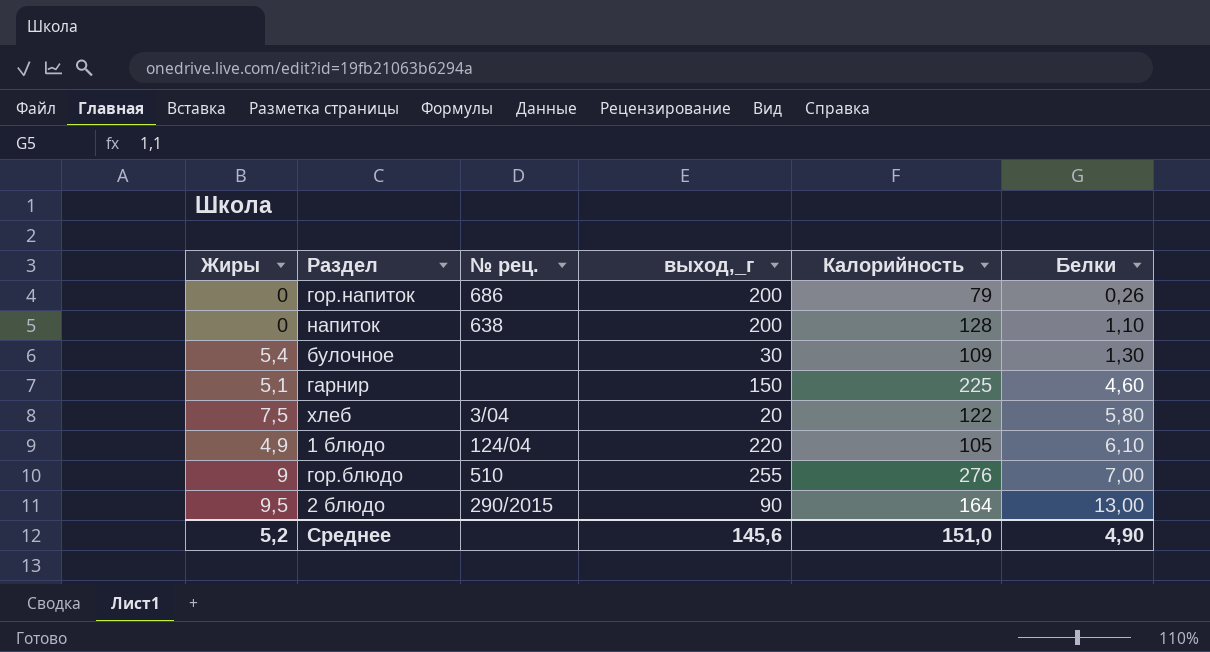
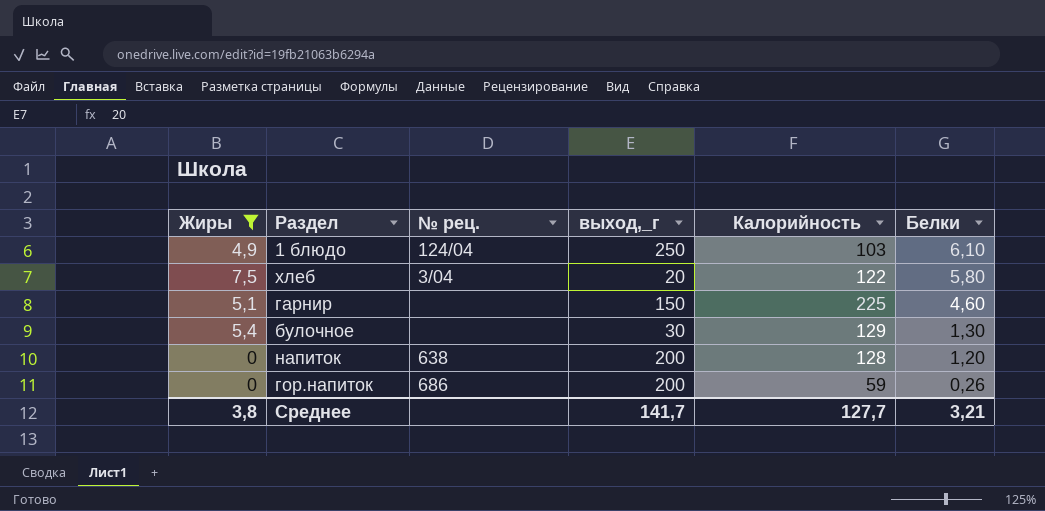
filter: none -> Жиры <= 7,5
row order: Белки ascending -> Белки descending
1 блюдо | выход,_г: 220 -> 250
1 блюдо | Калорийность: 105 -> 103
булочное | Калорийность: 109 -> 129
напиток | Белки: 1,10 -> 1,20
гор.напиток | Калорийность: 79 -> 59
Среднее | Жиры: 5,2 -> 3,8
Среднее | выход,_г: 145,6 -> 141,7
Среднее | Калорийность: 151,0 -> 127,7
Среднее | Белки: 4,90 -> 3,21

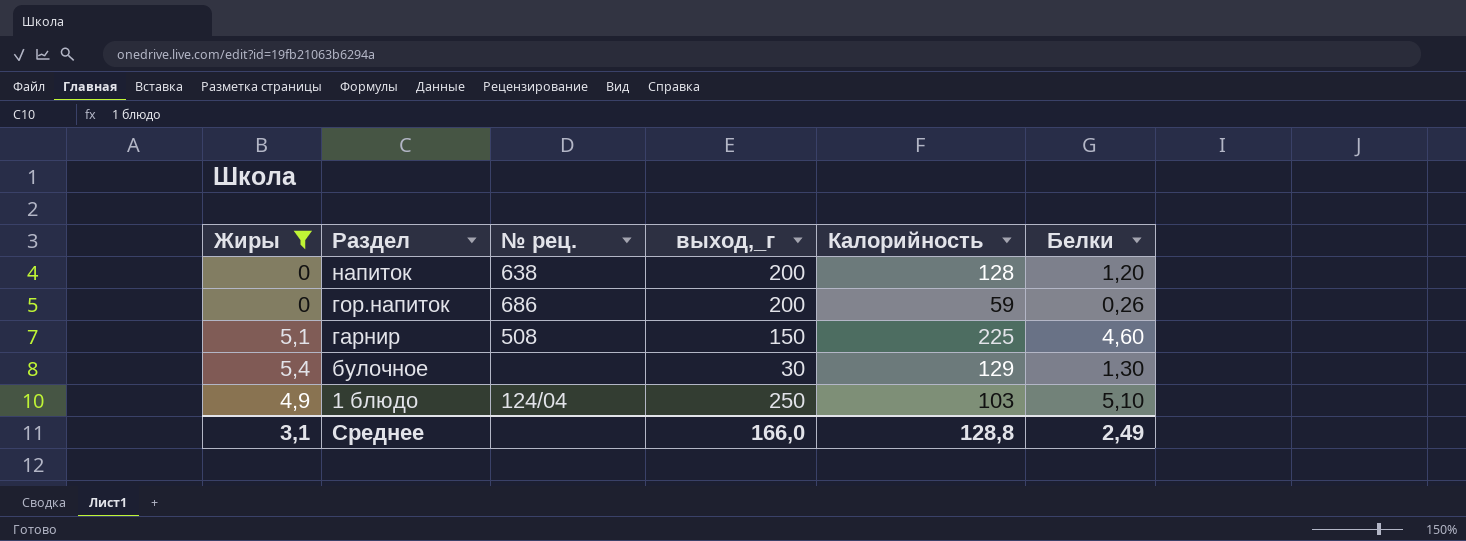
row order: Белки descending -> Раздел descending
row хлеб: 7,5 | 3/04 | 20 | 122 | 5,80 -> none
гарнир | № рец.: none -> 508
1 блюдо | Белки: 6,10 -> 5,10
Среднее | Жиры: 3,8 -> 3,1
Среднее | выход,_г: 141,7 -> 166,0
Среднее | Калорийность: 127,7 -> 128,8
Среднее | Белки: 3,21 -> 2,49

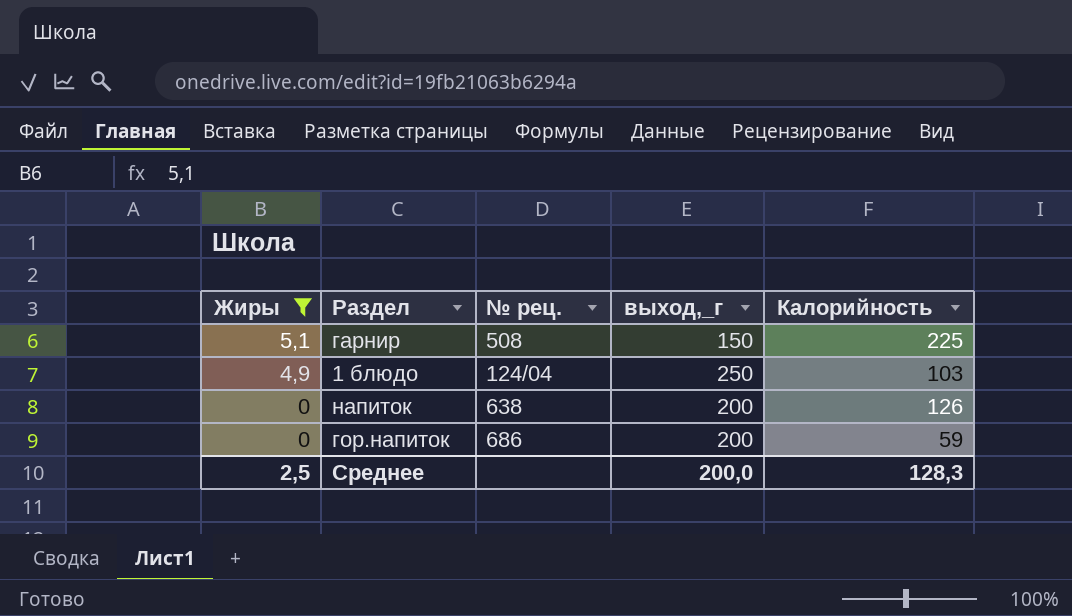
row order: Раздел descending -> Жиры descending
column Белки | position: 6 -> none
row булочное: 5,4 | none | 30 | 129 | 1,30 -> none
напиток | Калорийность: 128 -> 126
Среднее | Жиры: 3,1 -> 2,5
Среднее | выход,_г: 166,0 -> 200,0
Среднее | Калорийность: 128,8 -> 128,3

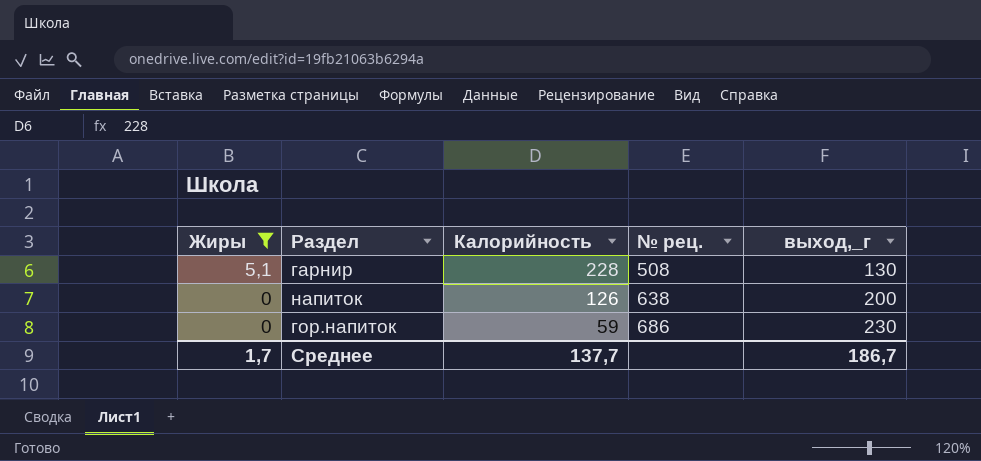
column Калорийность | position: 5 -> 3
row 1 блюдо: 4,9 | 124/04 | 250 | 103 -> none
гарнир | Калорийность: 225 -> 228
гарнир | выход,_г: 150 -> 130
гор.напиток | выход,_г: 200 -> 230
Среднее | Жиры: 2,5 -> 1,7
Среднее | Калорийность: 128,3 -> 137,7
Среднее | выход,_г: 200,0 -> 186,7

